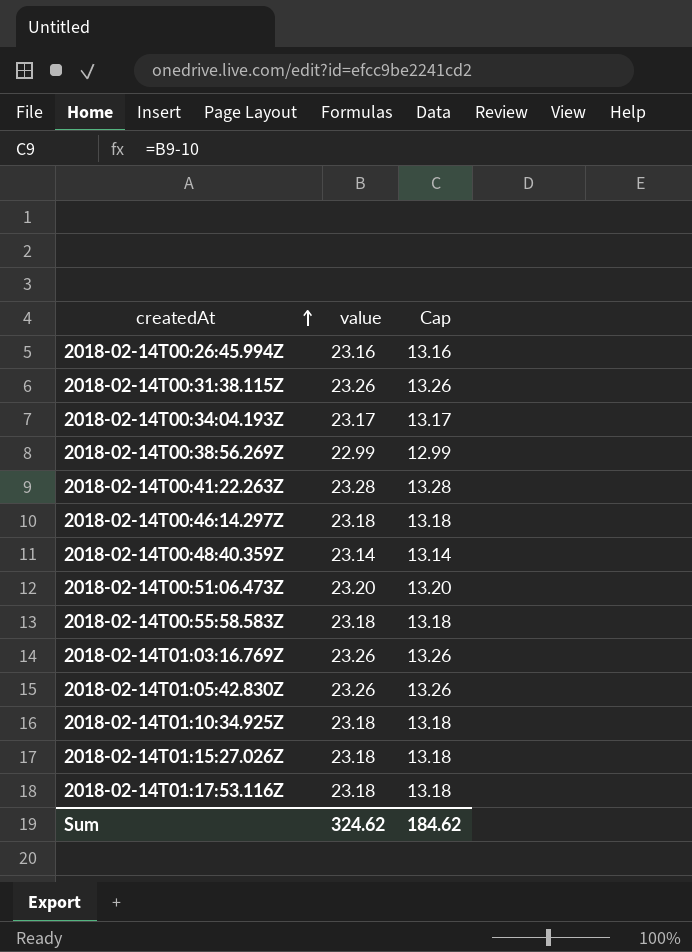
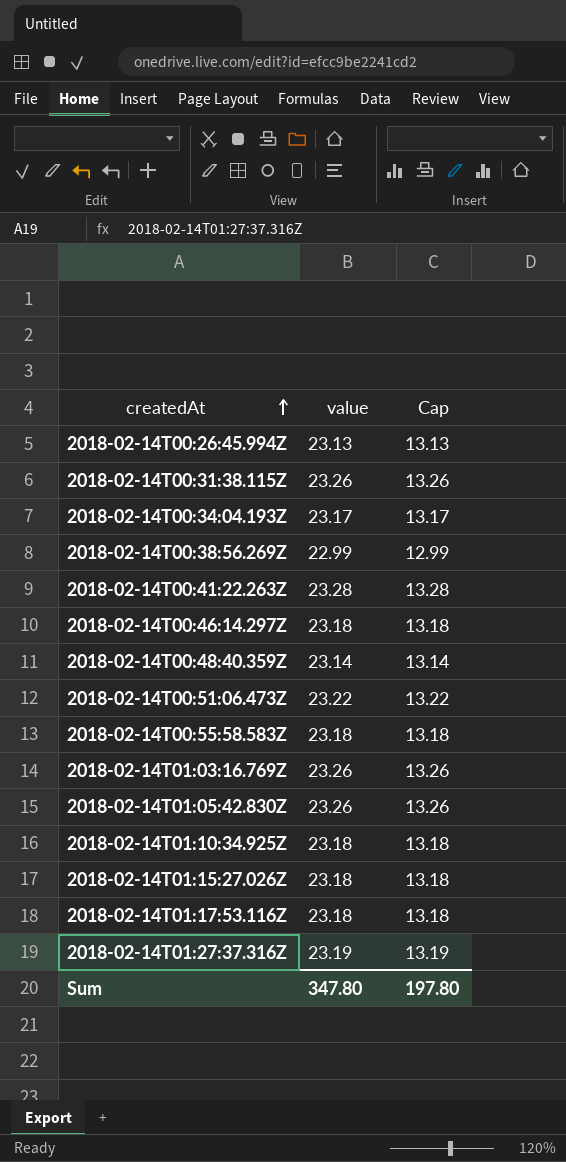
2018-02-14T00:26:45.994Z | value: 23.16 -> 23.13
2018-02-14T00:26:45.994Z | Cap: 13.16 -> 13.13
2018-02-14T00:51:06.473Z | value: 23.20 -> 23.22
2018-02-14T00:51:06.473Z | Cap: 13.20 -> 13.22
row 2018-02-14T01:27:37.316Z: none -> 23.19 | 13.19
Sum | value: 324.62 -> 347.80
Sum | Cap: 184.62 -> 197.80

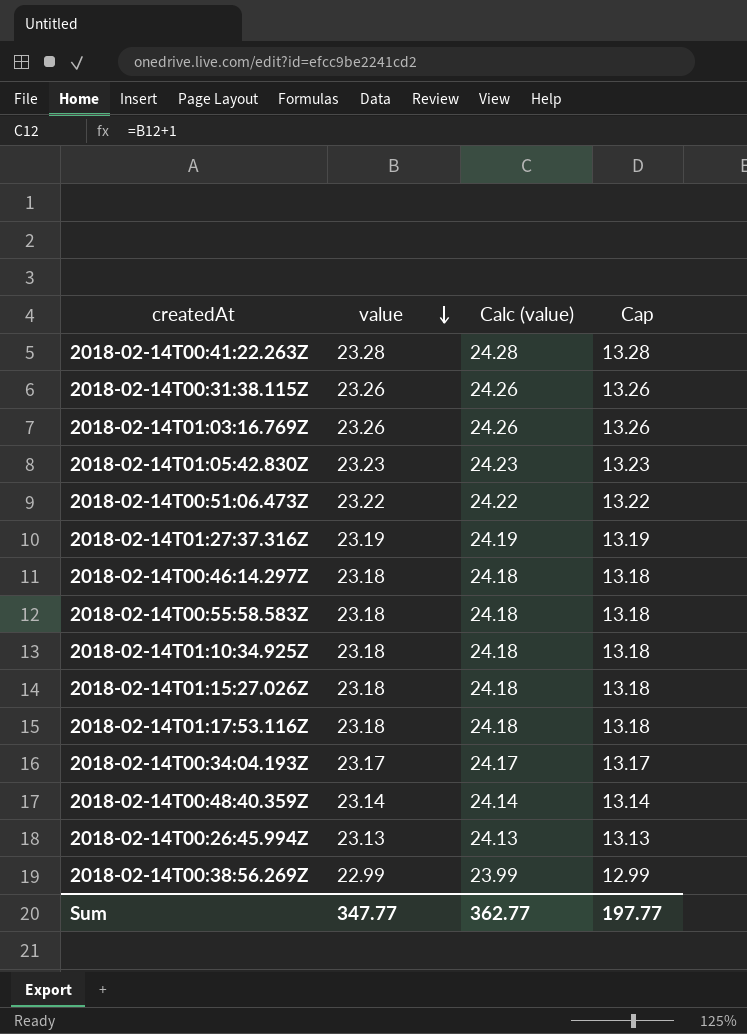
row order: createdAt ascending -> value descending
column Calc (value) | formula: none -> [value] + 1
2018-02-14T01:05:42.830Z | value: 23.26 -> 23.23
2018-02-14T01:05:42.830Z | Cap: 13.26 -> 13.23
Sum | value: 347.80 -> 347.77
Sum | Cap: 197.80 -> 197.77

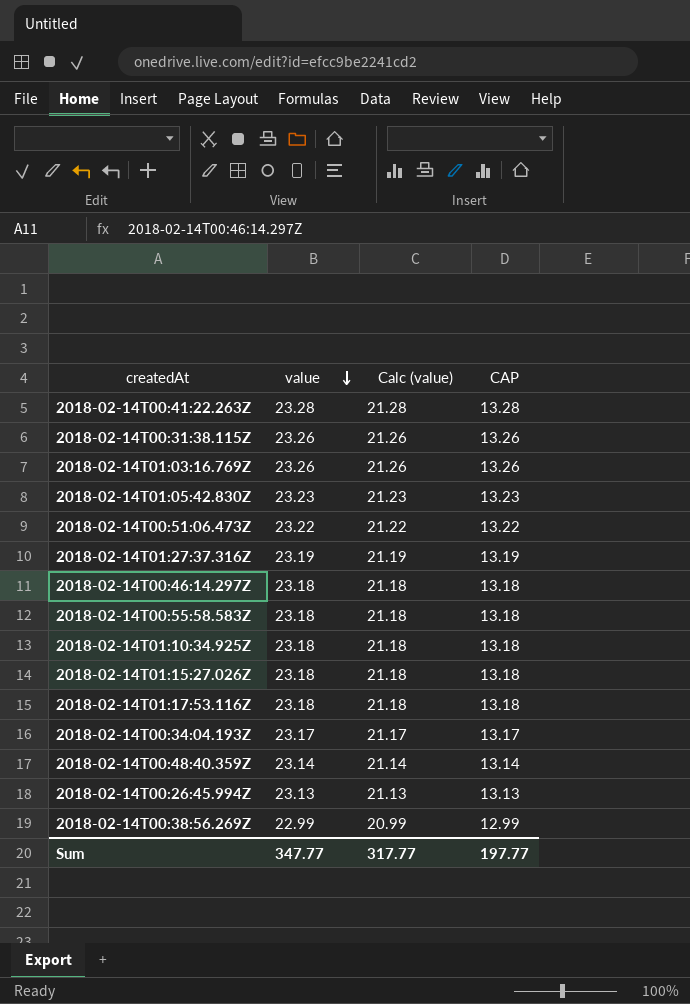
column Calc (value) | formula: [value] + 1 -> [value] - 2
column name: Cap -> CAP
Sum | Calc (value): 362.77 -> 317.77

